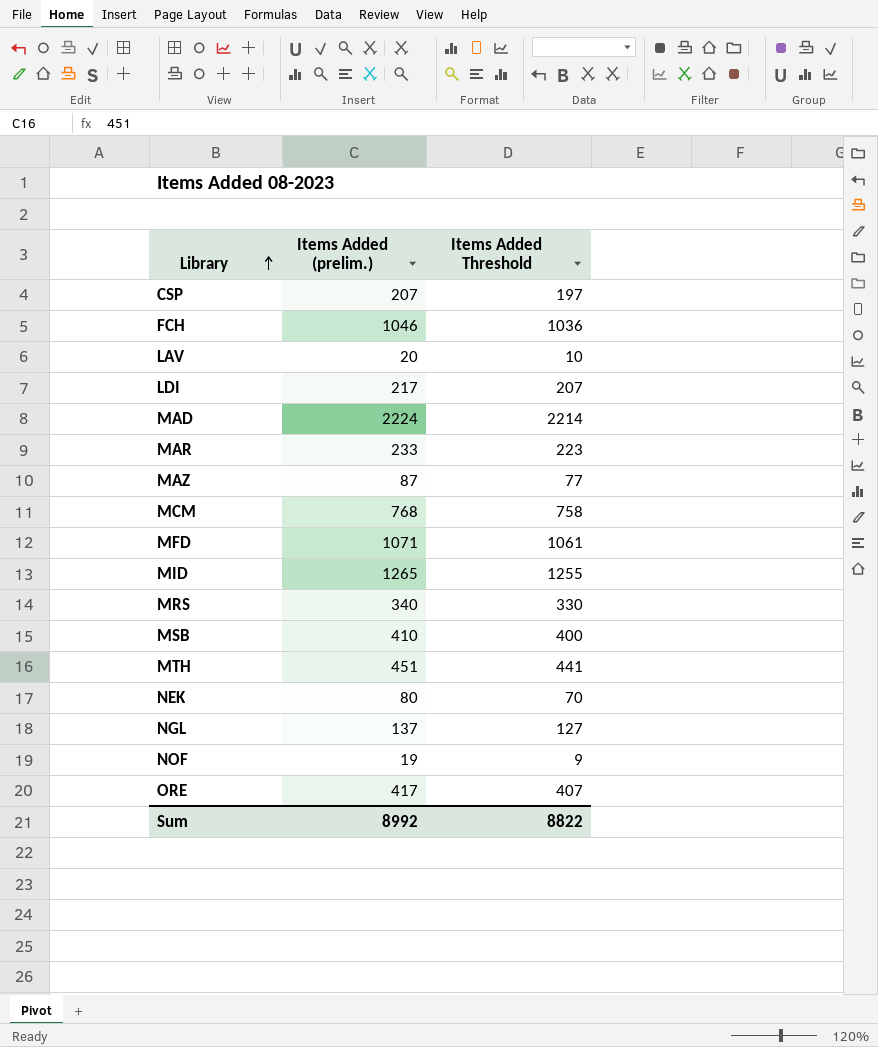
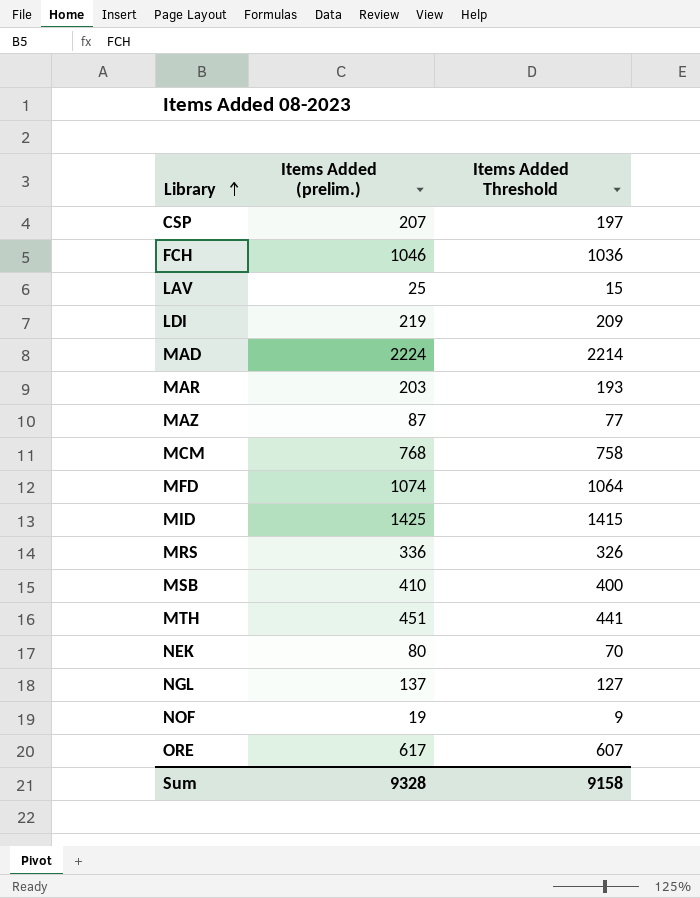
LAV | Items Added (prelim.): 20 -> 25
LAV | Items Added Threshold: 10 -> 15
LDI | Items Added (prelim.): 217 -> 219
LDI | Items Added Threshold: 207 -> 209
MAR | Items Added (prelim.): 233 -> 203
MAR | Items Added Threshold: 223 -> 193
MFD | Items Added (prelim.): 1071 -> 1074
MFD | Items Added Threshold: 1061 -> 1064
MID | Items Added (prelim.): 1265 -> 1425
MID | Items Added Threshold: 1255 -> 1415
MRS | Items Added (prelim.): 340 -> 336
MRS | Items Added Threshold: 330 -> 326
ORE | Items Added (prelim.): 417 -> 617
ORE | Items Added Threshold: 407 -> 607
Sum | Items Added (prelim.): 8992 -> 9328
Sum | Items Added Threshold: 8822 -> 9158

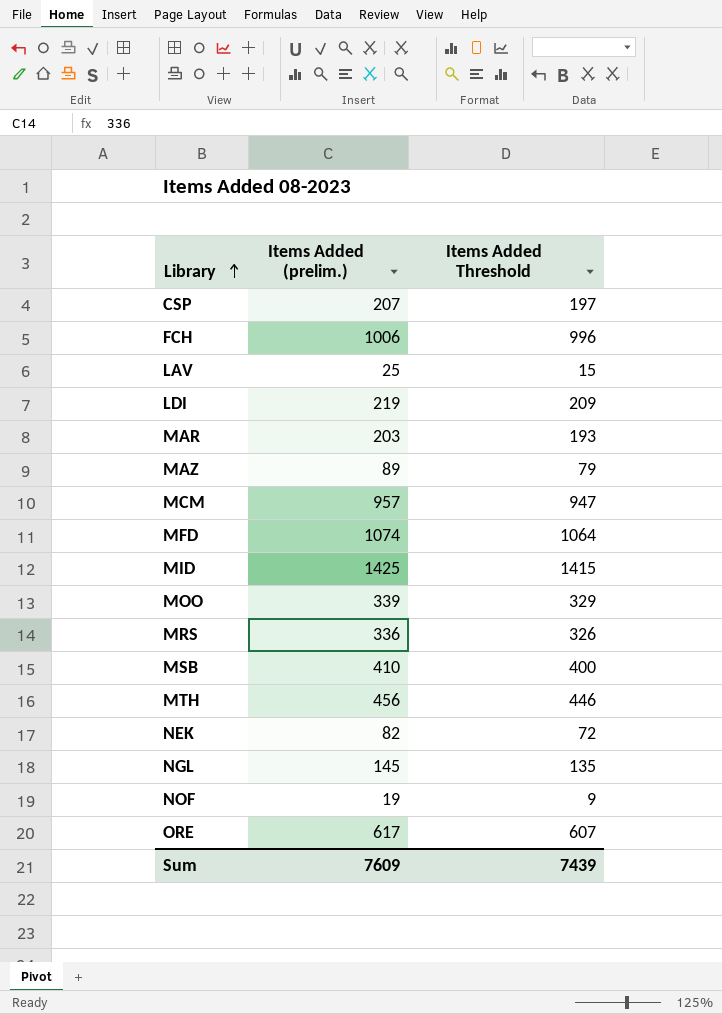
row MAD: 2224 | 2214 -> none
FCH | Items Added (prelim.): 1046 -> 1006
FCH | Items Added Threshold: 1036 -> 996
MAZ | Items Added (prelim.): 87 -> 89
MAZ | Items Added Threshold: 77 -> 79
MCM | Items Added (prelim.): 768 -> 957
MCM | Items Added Threshold: 758 -> 947
row MOO: none -> 339 | 329
MTH | Items Added (prelim.): 451 -> 456
MTH | Items Added Threshold: 441 -> 446
NEK | Items Added (prelim.): 80 -> 82
NEK | Items Added Threshold: 70 -> 72
NGL | Items Added (prelim.): 137 -> 145
NGL | Items Added Threshold: 127 -> 135
Sum | Items Added (prelim.): 9328 -> 7609
Sum | Items Added Threshold: 9158 -> 7439

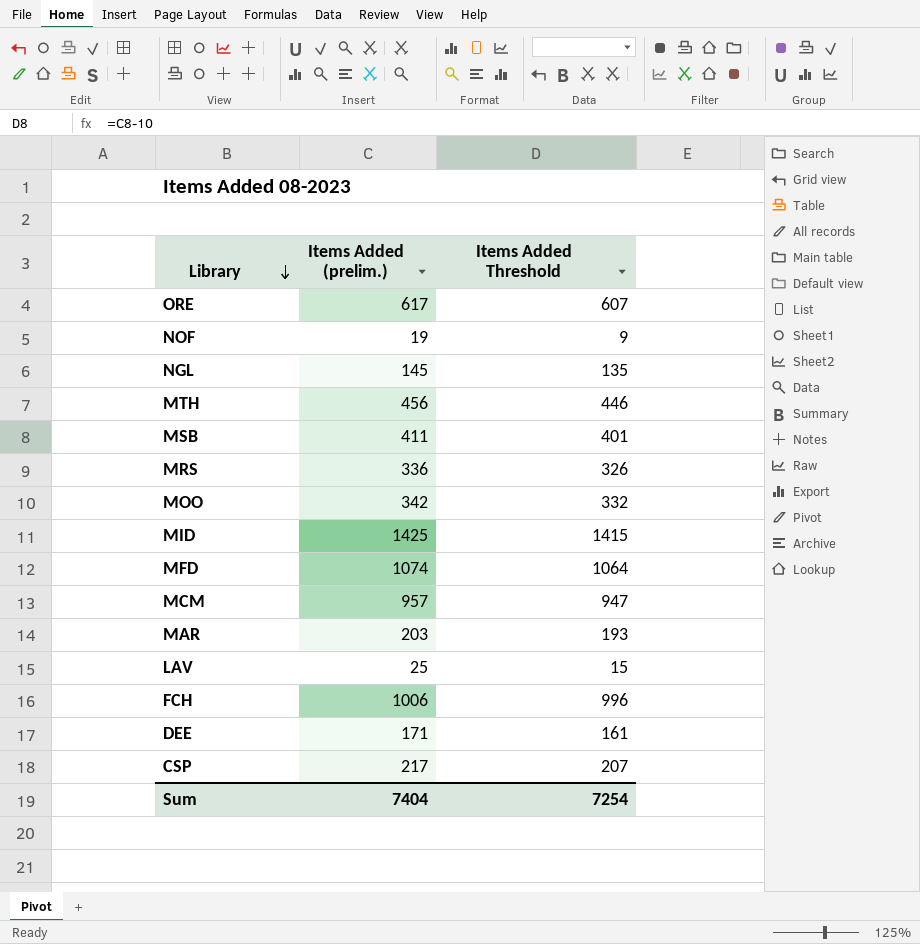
row order: Library ascending -> Library descending
row LDI: 219 | 209 -> none
row MAZ: 89 | 79 -> none
row NEK: 82 | 72 -> none
MSB | Items Added (prelim.): 410 -> 411
MSB | Items Added Threshold: 400 -> 401
MOO | Items Added (prelim.): 339 -> 342
MOO | Items Added Threshold: 329 -> 332
row DEE: none -> 171 | 161
CSP | Items Added (prelim.): 207 -> 217
CSP | Items Added Threshold: 197 -> 207
Sum | Items Added (prelim.): 7609 -> 7404
Sum | Items Added Threshold: 7439 -> 7254

